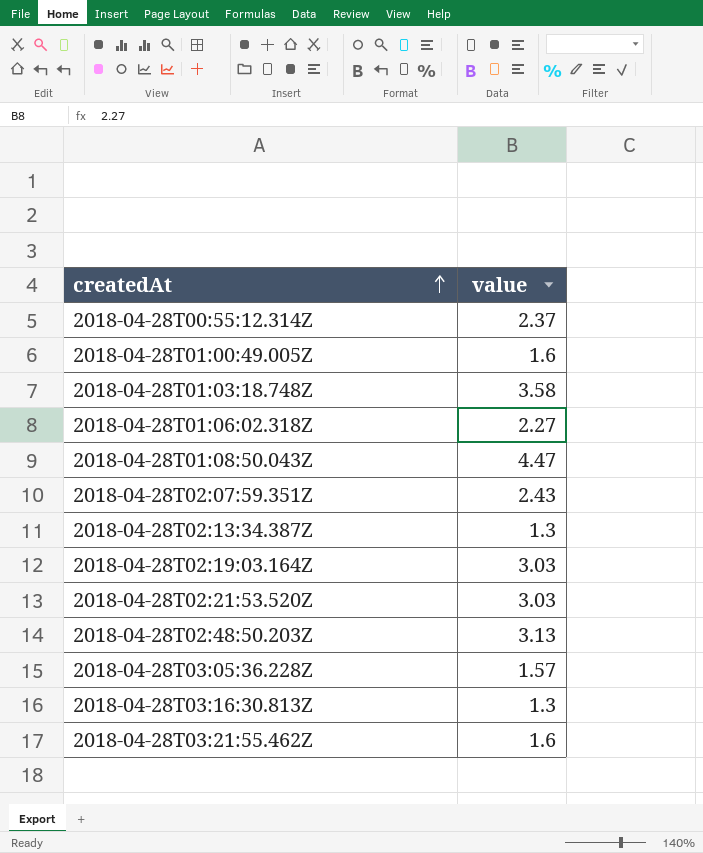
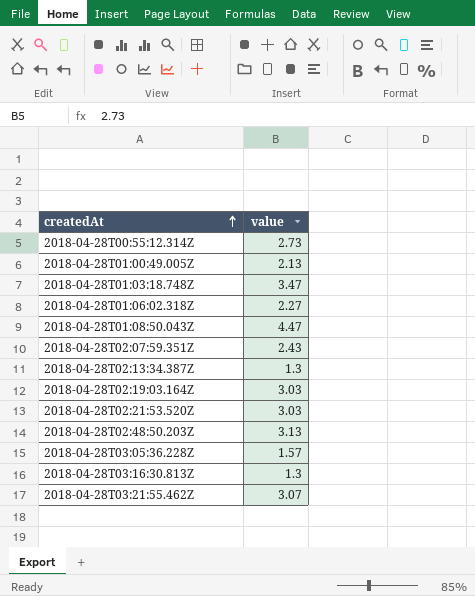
2018-04-28T00:55:12.314Z | value: 2.37 -> 2.73
2018-04-28T01:00:49.005Z | value: 1.6 -> 2.13
2018-04-28T01:03:18.748Z | value: 3.58 -> 3.47
2018-04-28T03:21:55.462Z | value: 1.6 -> 3.07

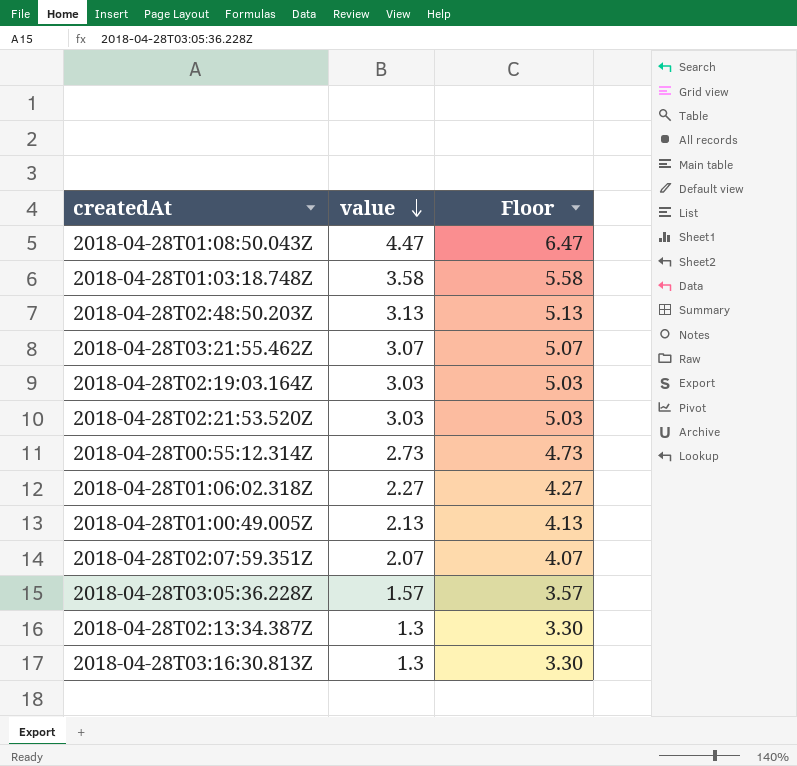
row order: createdAt ascending -> value descending
column Floor | formula: none -> [value] + 2
2018-04-28T01:03:18.748Z | value: 3.47 -> 3.58
2018-04-28T02:07:59.351Z | value: 2.43 -> 2.07

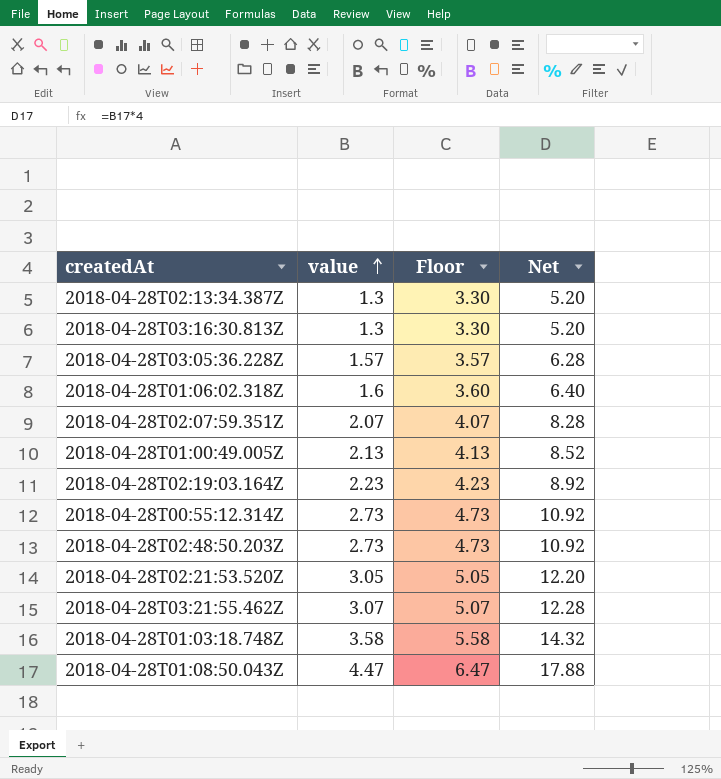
row order: value descending -> value ascending
column Net | formula: none -> [value] * 4
2018-04-28T01:06:02.318Z | value: 2.27 -> 1.6
2018-04-28T01:06:02.318Z | Floor: 4.27 -> 3.60
2018-04-28T02:19:03.164Z | value: 3.03 -> 2.23
2018-04-28T02:19:03.164Z | Floor: 5.03 -> 4.23
2018-04-28T02:48:50.203Z | value: 3.13 -> 2.73
2018-04-28T02:48:50.203Z | Floor: 5.13 -> 4.73
2018-04-28T02:21:53.520Z | value: 3.03 -> 3.05
2018-04-28T02:21:53.520Z | Floor: 5.03 -> 5.05

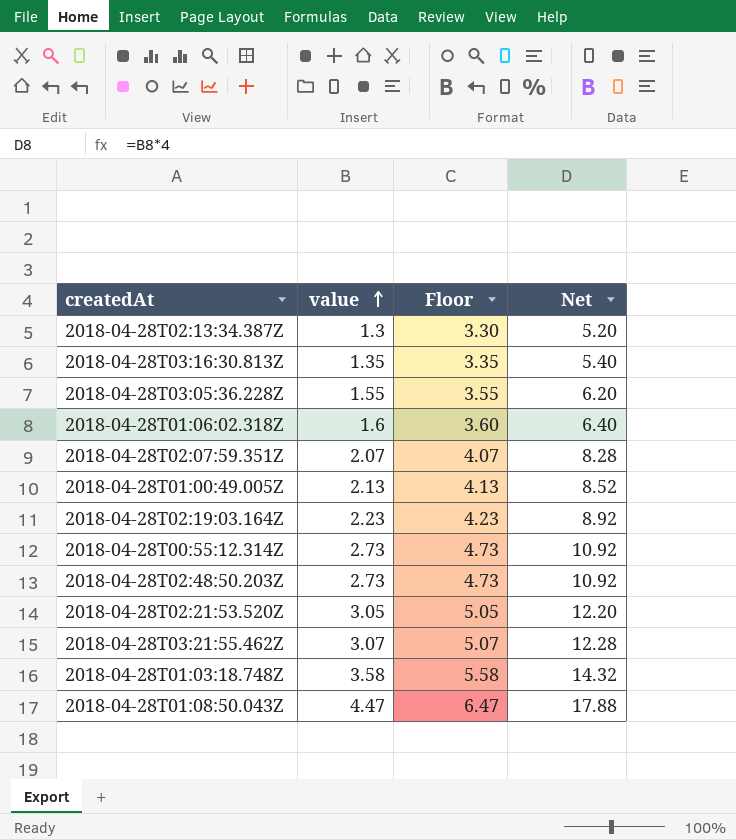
2018-04-28T03:16:30.813Z | value: 1.3 -> 1.35
2018-04-28T03:16:30.813Z | Floor: 3.30 -> 3.35
2018-04-28T03:16:30.813Z | Net: 5.20 -> 5.40
2018-04-28T03:05:36.228Z | value: 1.57 -> 1.55
2018-04-28T03:05:36.228Z | Floor: 3.57 -> 3.55
2018-04-28T03:05:36.228Z | Net: 6.28 -> 6.20

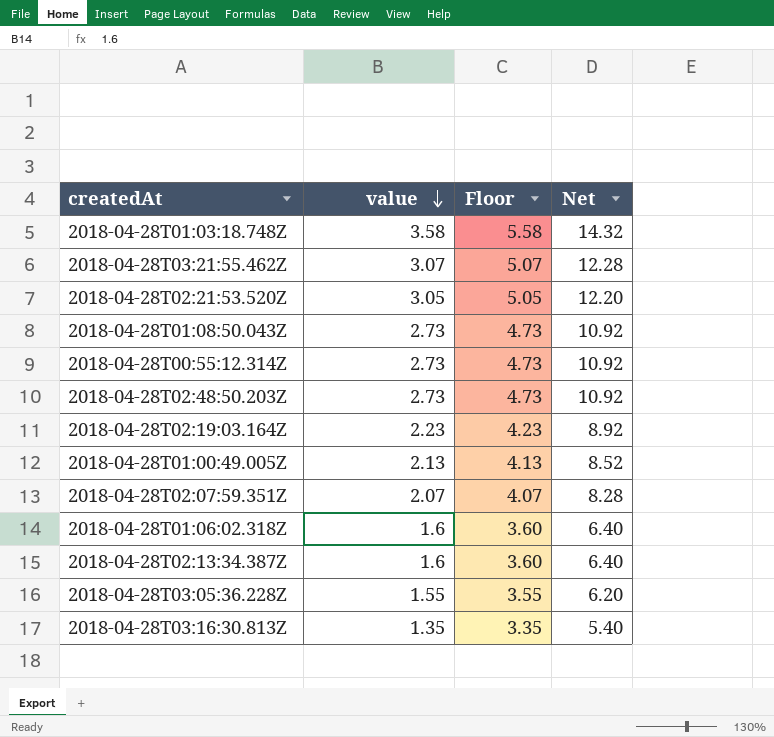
row order: value ascending -> value descending
2018-04-28T01:08:50.043Z | value: 4.47 -> 2.73
2018-04-28T01:08:50.043Z | Floor: 6.47 -> 4.73
2018-04-28T01:08:50.043Z | Net: 17.88 -> 10.92
2018-04-28T02:13:34.387Z | value: 1.3 -> 1.6
2018-04-28T02:13:34.387Z | Floor: 3.30 -> 3.60
2018-04-28T02:13:34.387Z | Net: 5.20 -> 6.40

